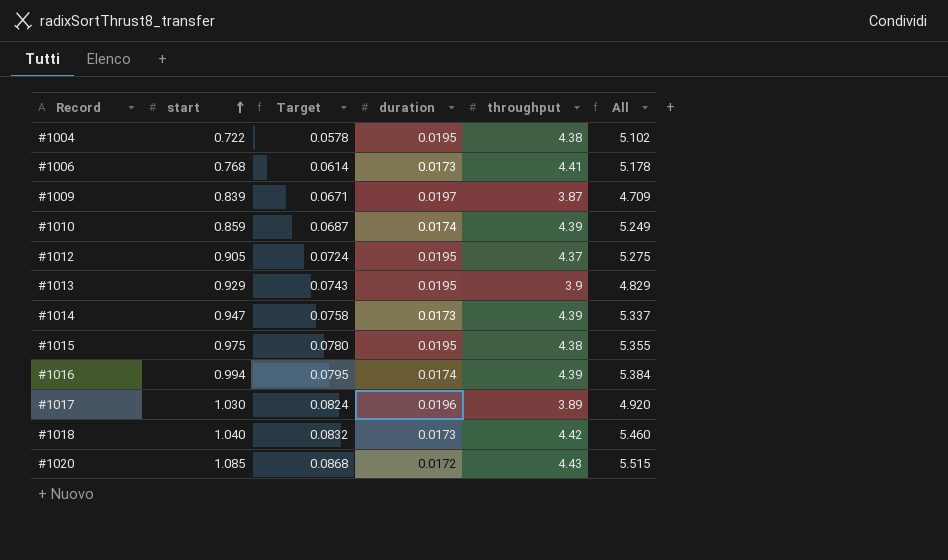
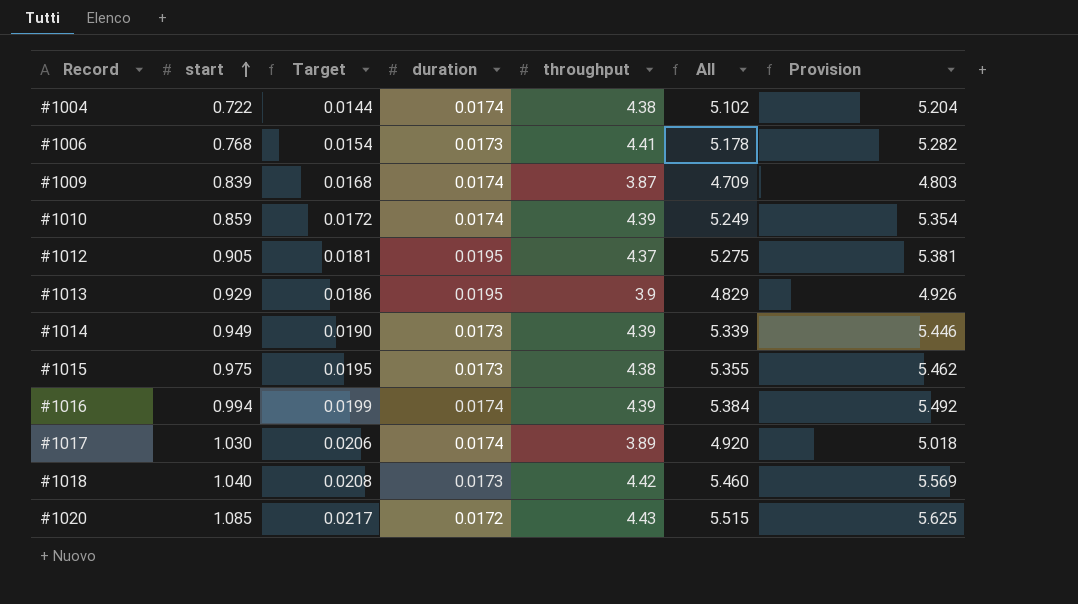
column Target | formula: [start] * 0.08 -> [start] * 0.02
column Provision | formula: none -> [All] * 1.02
#1004 | duration: 0.0195 -> 0.0174
#1009 | duration: 0.0197 -> 0.0174
#1014 | start: 0.947 -> 0.949
#1014 | All: 5.337 -> 5.339
#1015 | duration: 0.0195 -> 0.0173
#1017 | duration: 0.0196 -> 0.0174

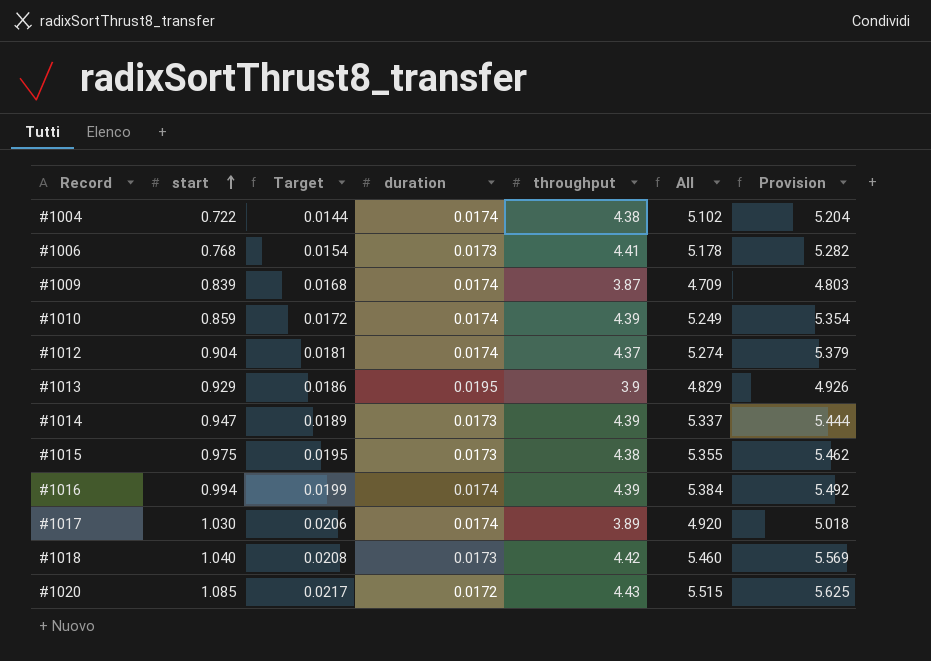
#1012 | start: 0.905 -> 0.904
#1012 | duration: 0.0195 -> 0.0174
#1012 | All: 5.275 -> 5.274
#1012 | Provision: 5.381 -> 5.379
#1014 | start: 0.949 -> 0.947
#1014 | Target: 0.0190 -> 0.0189
#1014 | All: 5.339 -> 5.337
#1014 | Provision: 5.446 -> 5.444

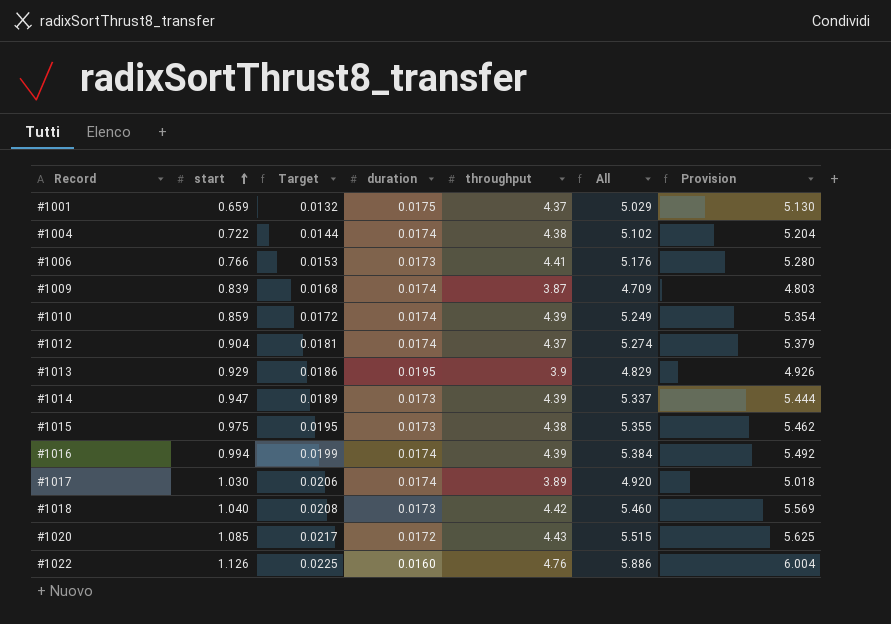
row #1001: none -> 0.659 | 0.0132 | 0.0175 | 4.37 | 5.029 | 5.130
#1006 | start: 0.768 -> 0.766
#1006 | Target: 0.0154 -> 0.0153
#1006 | All: 5.178 -> 5.176
#1006 | Provision: 5.282 -> 5.280
row #1022: none -> 1.126 | 0.0225 | 0.0160 | 4.76 | 5.886 | 6.004

